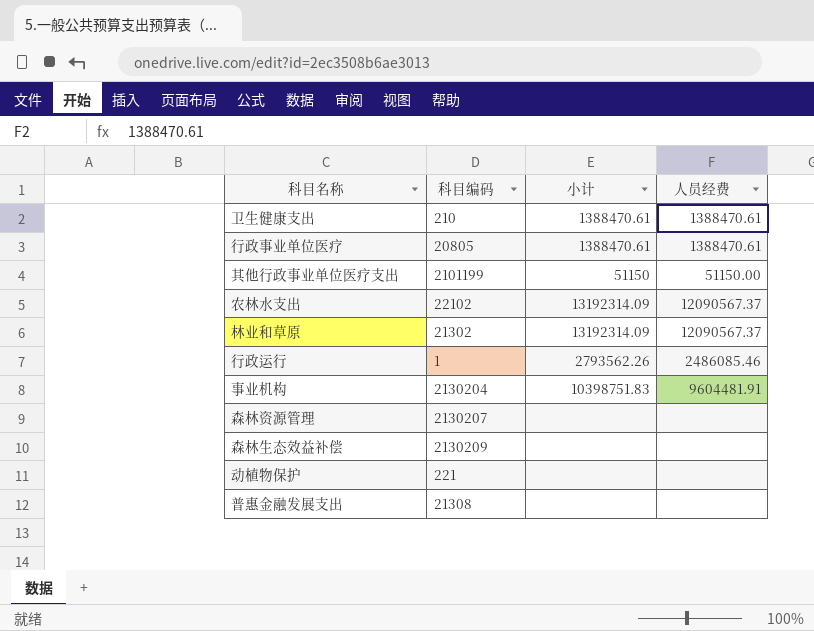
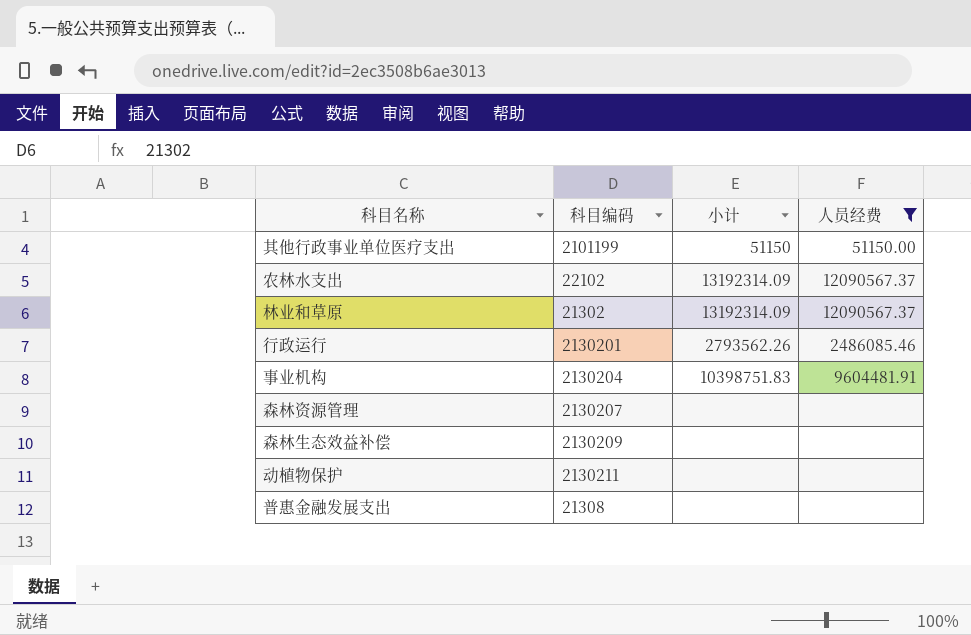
filter: none -> 人员经费 != 1388470.61
行政运行 | 科目编码: 1 -> 2130201
动植物保护 | 科目编码: 221 -> 2130211

